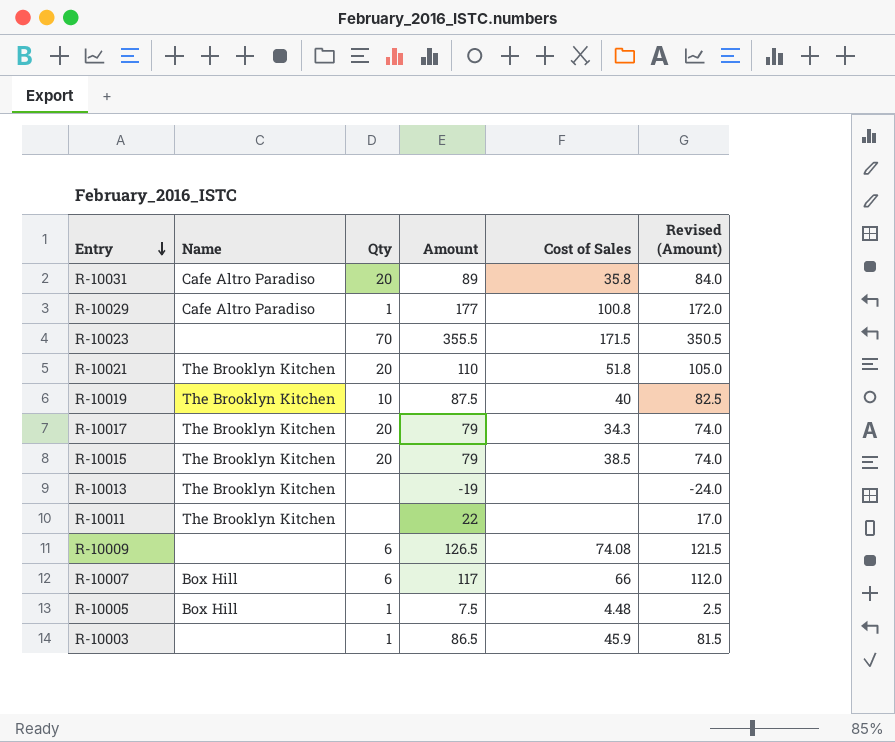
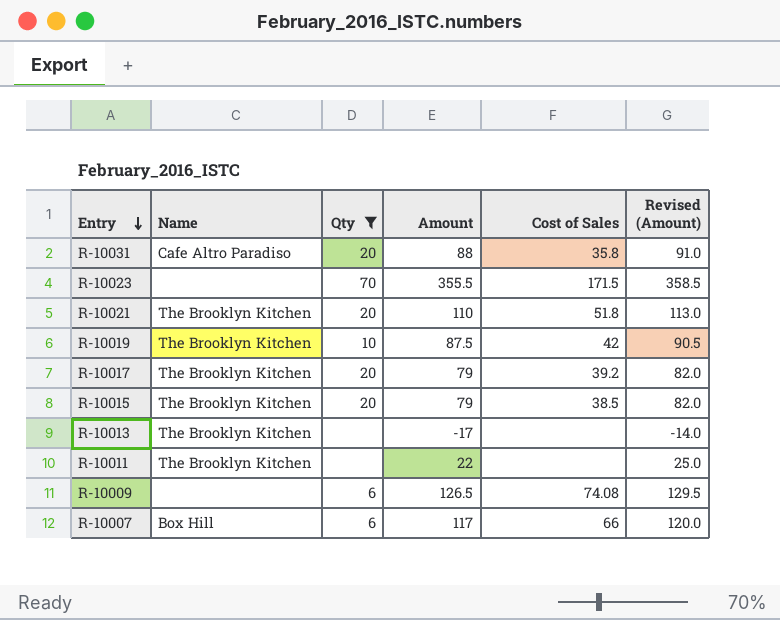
filter: none -> Qty != 1
column Revised (Amount) | formula: [Amount] - 5 -> [Amount] + 3
R-10031 | Amount: 89 -> 88
R-10019 | Cost of Sales: 40 -> 42
R-10017 | Cost of Sales: 34.3 -> 39.2
R-10013 | Amount: -19 -> -17

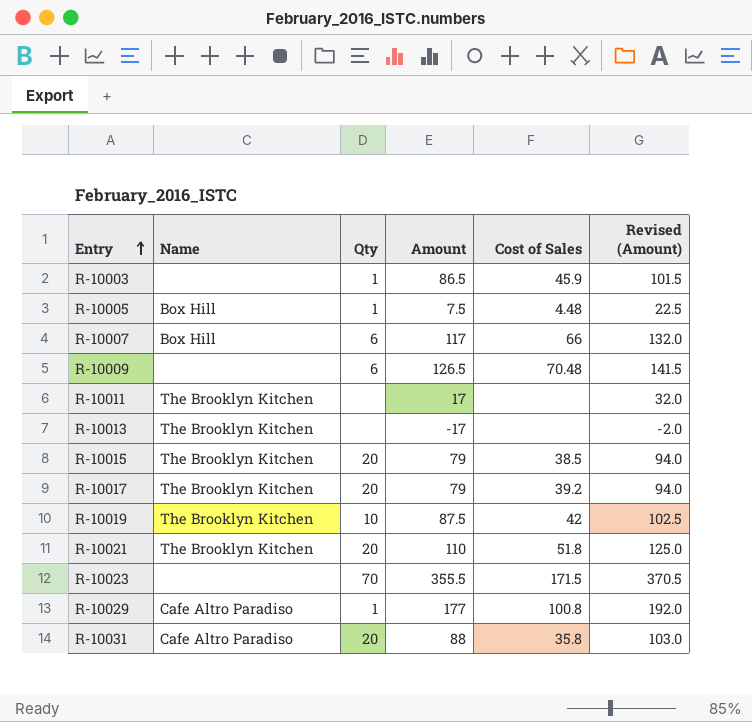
filter: Qty != 1 -> none
row order: Entry descending -> Entry ascending
column Revised (Amount) | formula: [Amount] + 3 -> [Amount] + 15
R-10009 | Cost of Sales: 74.08 -> 70.48
R-10011 | Amount: 22 -> 17

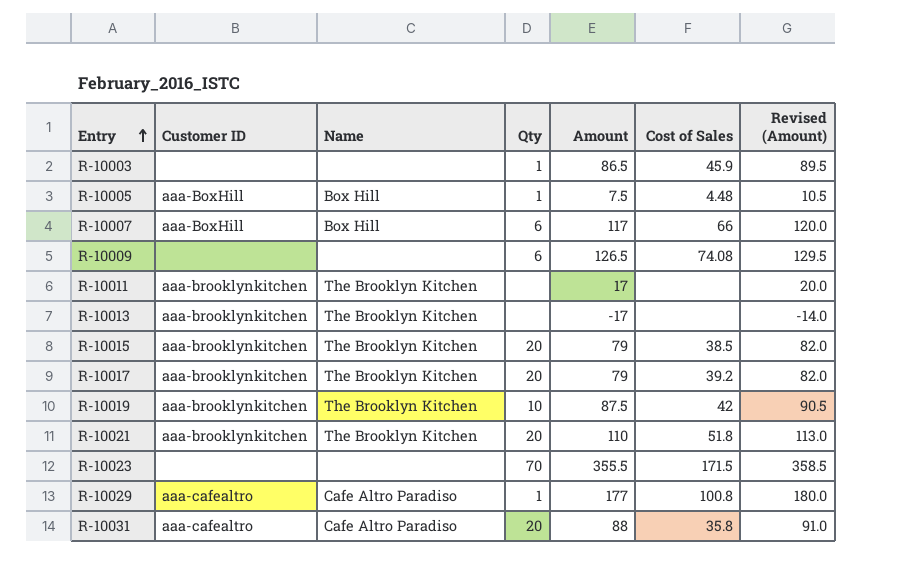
column Customer ID | position: none -> 2
column Revised (Amount) | formula: [Amount] + 15 -> [Amount] + 3
R-10009 | Cost of Sales: 70.48 -> 74.08

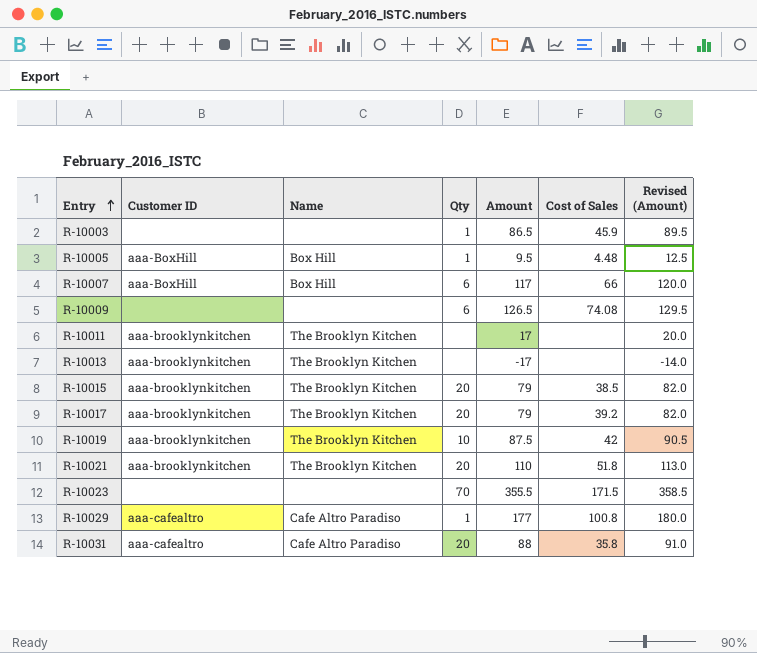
R-10005 | Amount: 7.5 -> 9.5
R-10005 | Revised (Amount): 10.5 -> 12.5

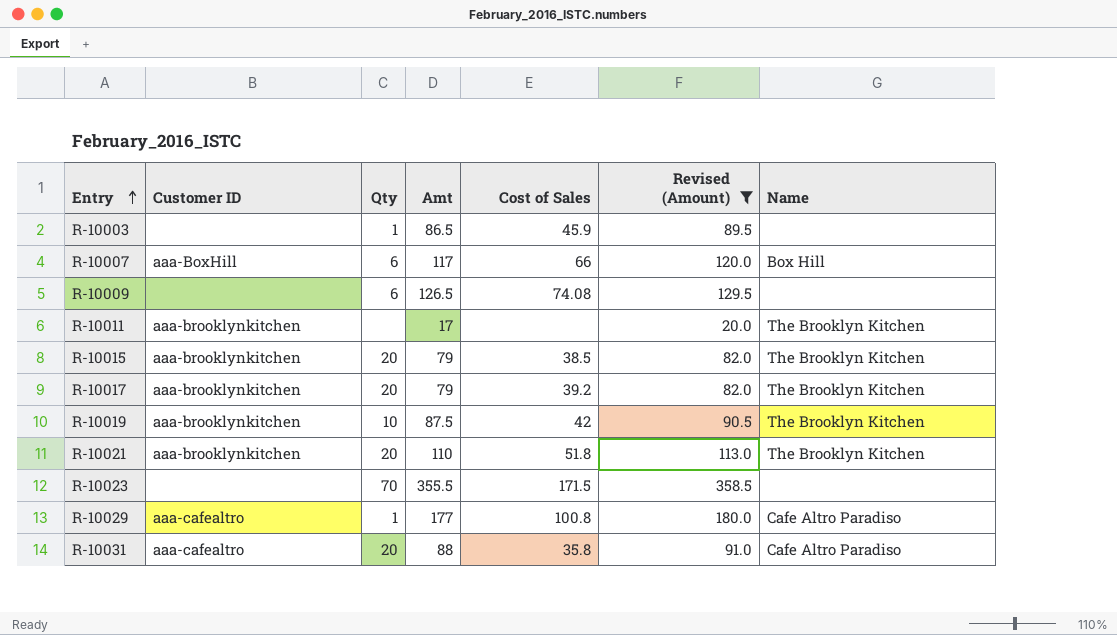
filter: none -> Revised (Amount) >= 20.0
column name: Amount -> Amt
column Name | position: 3 -> 7

